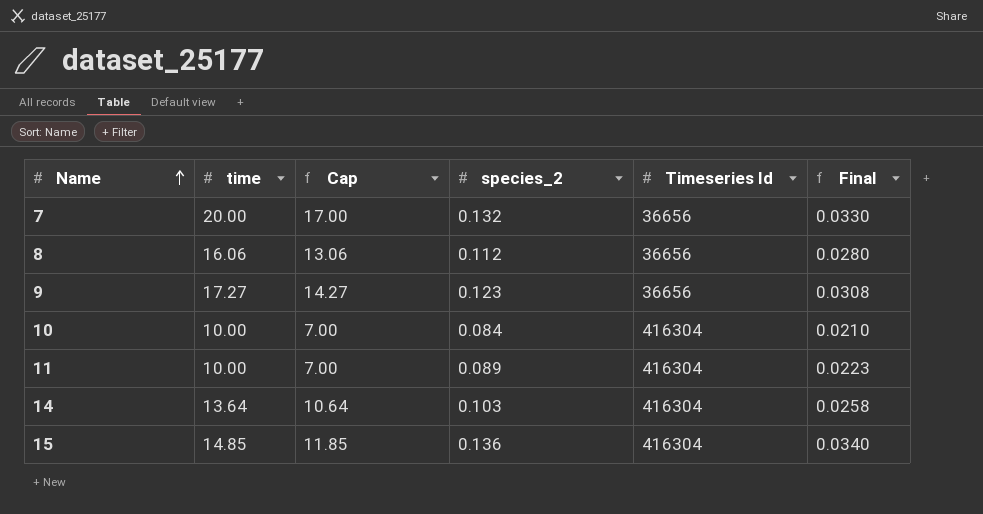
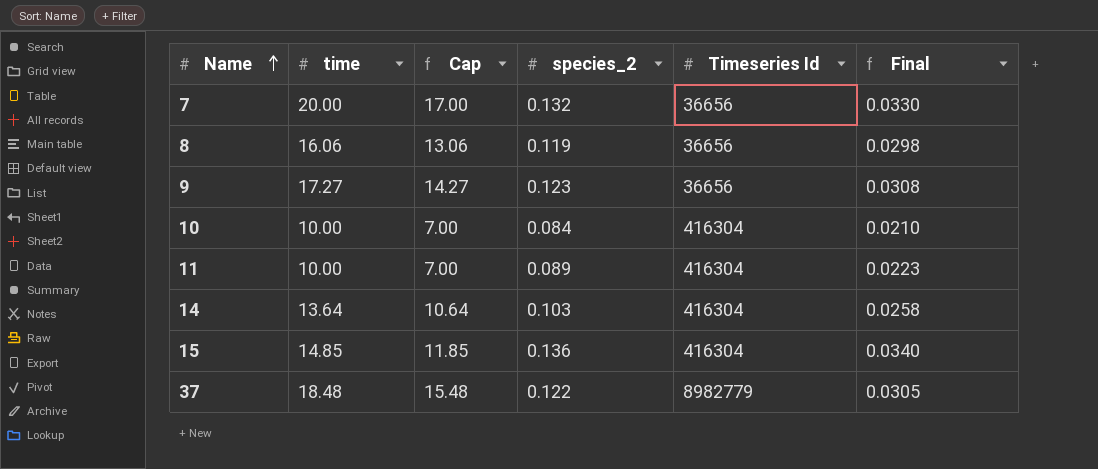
8 | species_2: 0.112 -> 0.119
8 | Final: 0.0280 -> 0.0298
row 37: none -> 18.48 | 15.48 | 0.122 | 8982779 | 0.0305

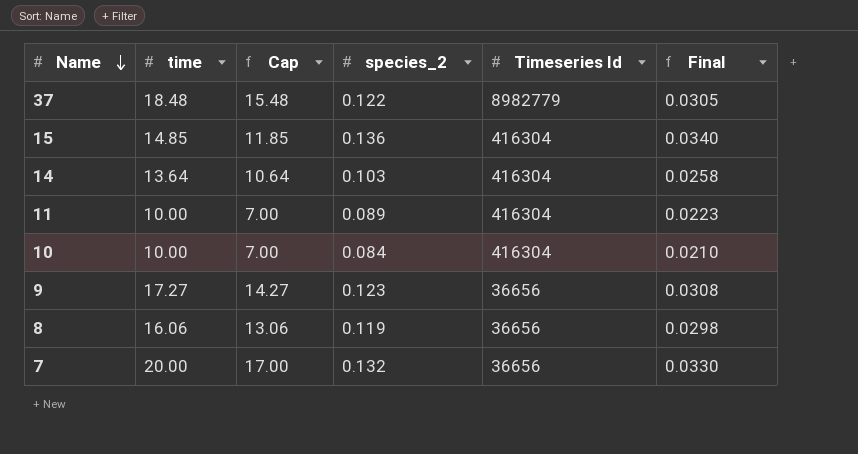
row order: Name ascending -> Name descending

